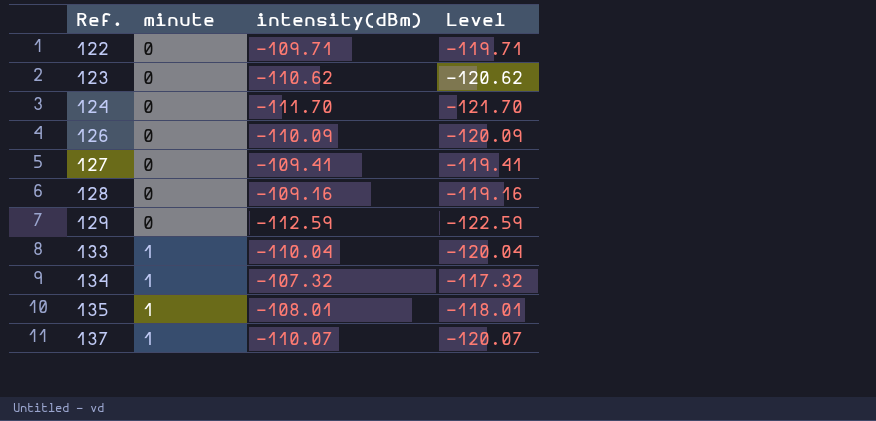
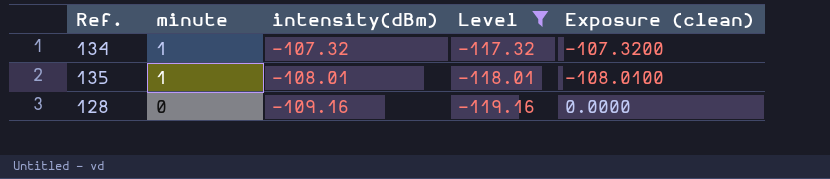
filter: none -> Level >= -119.16
row order: Ref. ascending -> minute descending
column Exposure (clean) | formula: none -> [minute] * [intensity(dBm)]

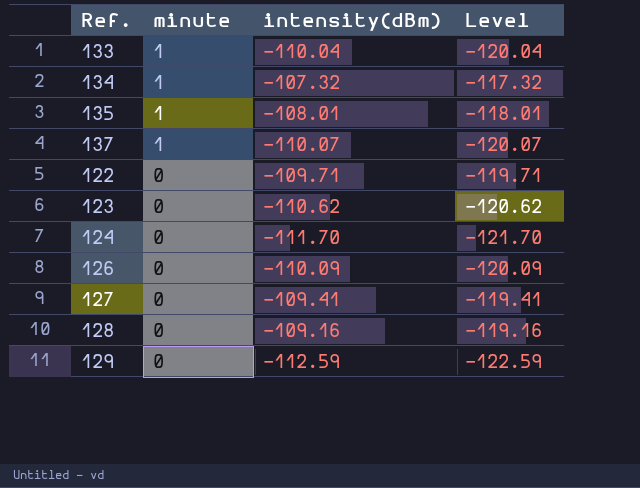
filter: Level >= -119.16 -> none
column Exposure (clean) | formula: [minute] * [intensity(dBm)] -> none

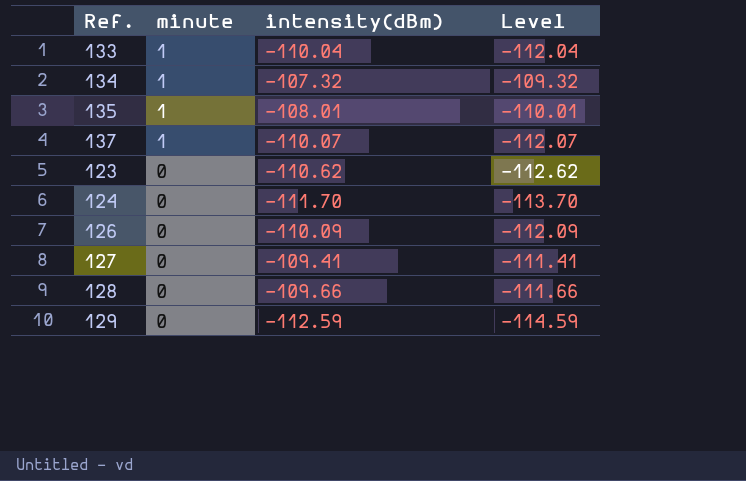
column Level | formula: [intensity(dBm)] - 10 -> [intensity(dBm)] - 2
row 122: 0 | -109.71 | -119.71 -> none
128 | intensity(dBm): -109.16 -> -109.66

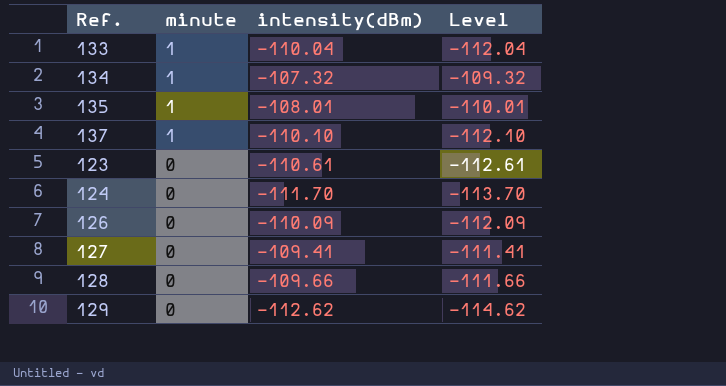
137 | intensity(dBm): -110.07 -> -110.10
137 | Level: -112.07 -> -112.10
123 | intensity(dBm): -110.62 -> -110.61
123 | Level: -112.62 -> -112.61
129 | intensity(dBm): -112.59 -> -112.62
129 | Level: -114.59 -> -114.62

